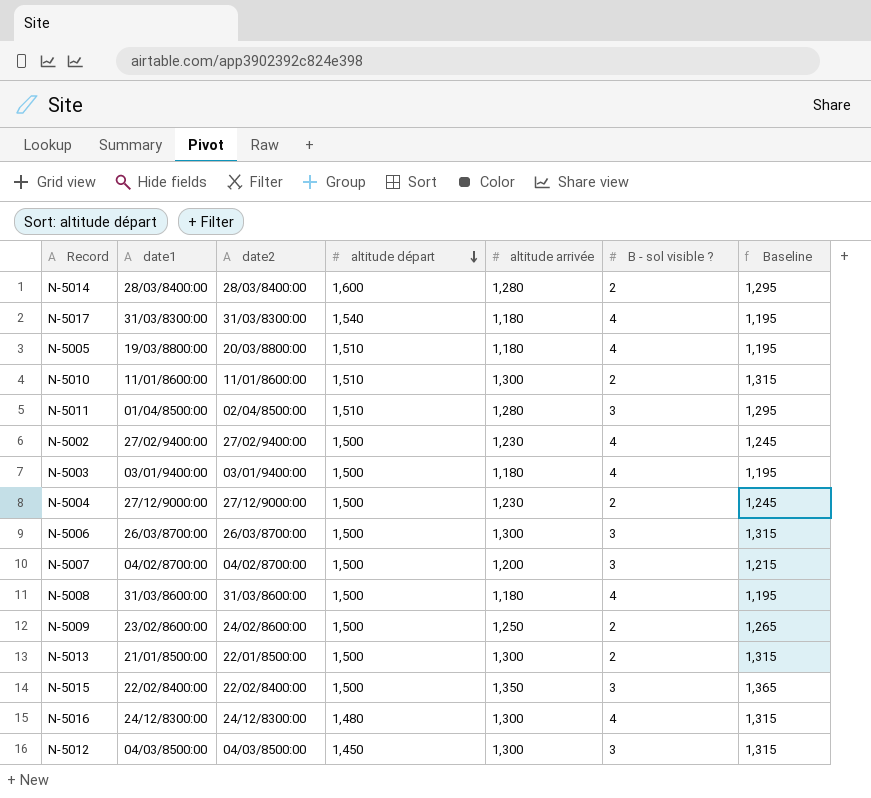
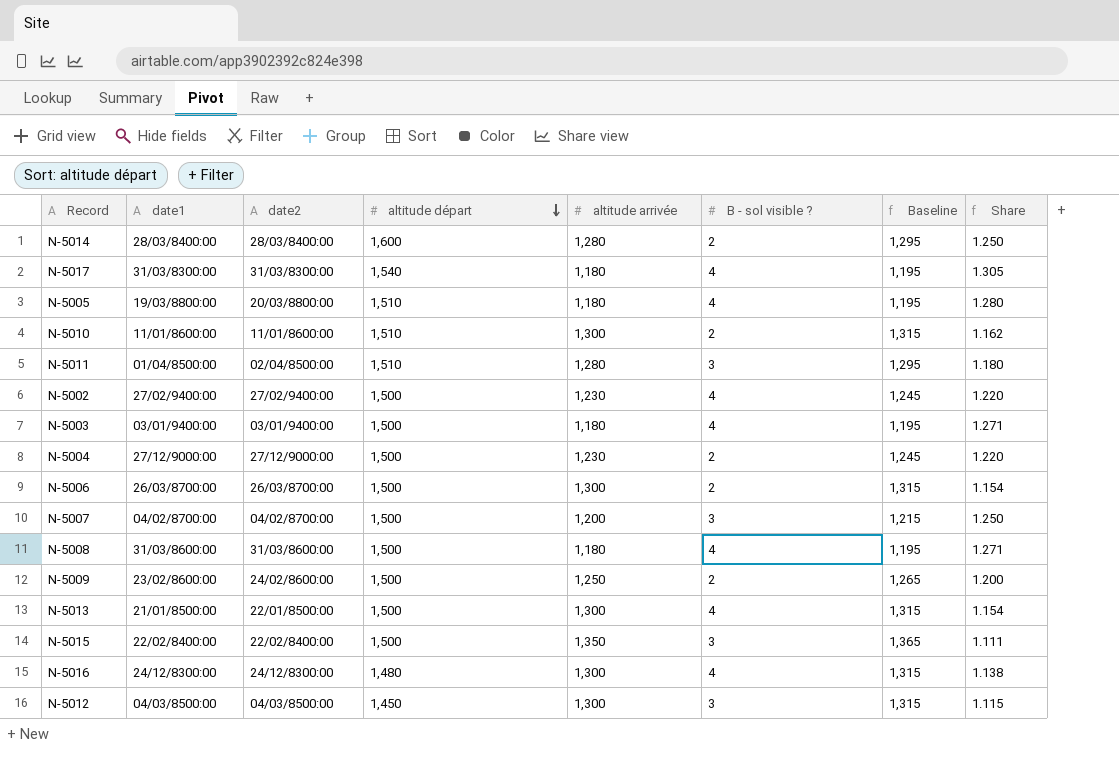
column Share | formula: none -> [altitude départ] / [altitude arrivée]
N-5006 | B - sol visible ?: 3 -> 2
N-5013 | B - sol visible ?: 2 -> 4

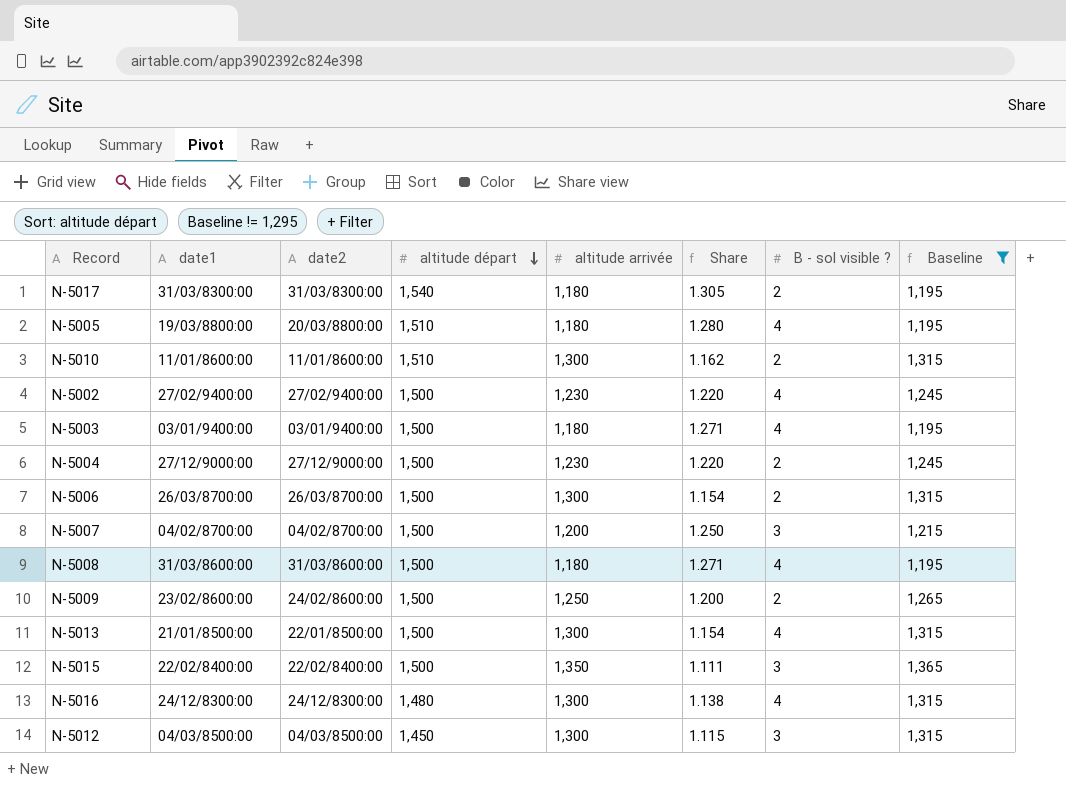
filter: none -> Baseline != 1,295
column Share | position: 8 -> 6
N-5017 | B - sol visible ?: 4 -> 2

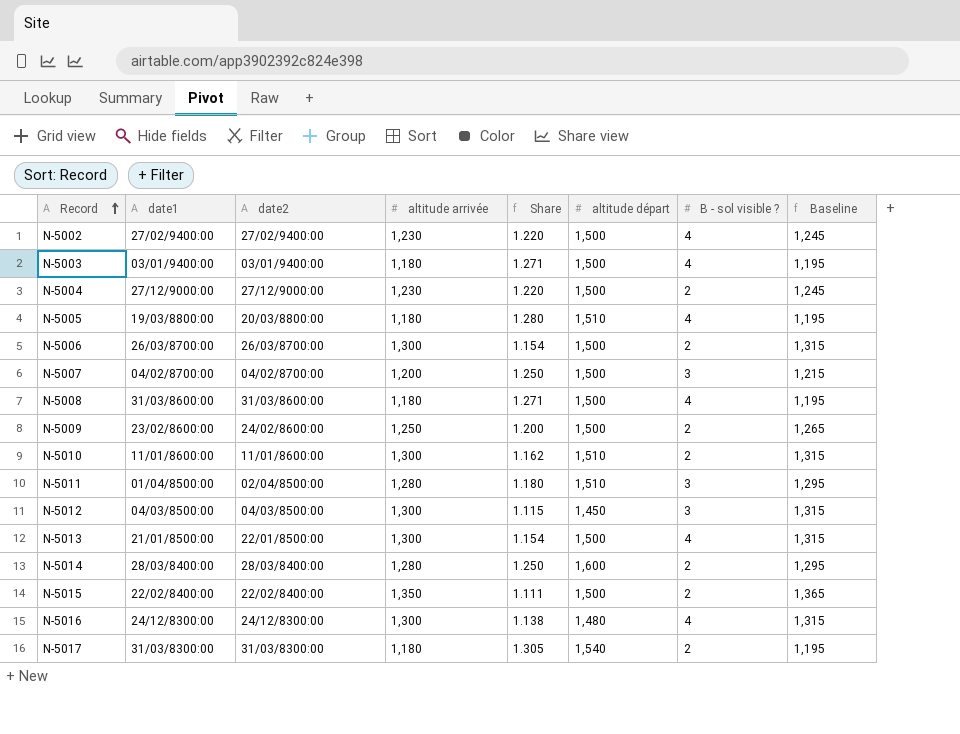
filter: Baseline != 1,295 -> none
row order: altitude départ descending -> Record ascending
column altitude départ | position: 4 -> 6
N-5015 | B - sol visible ?: 3 -> 2

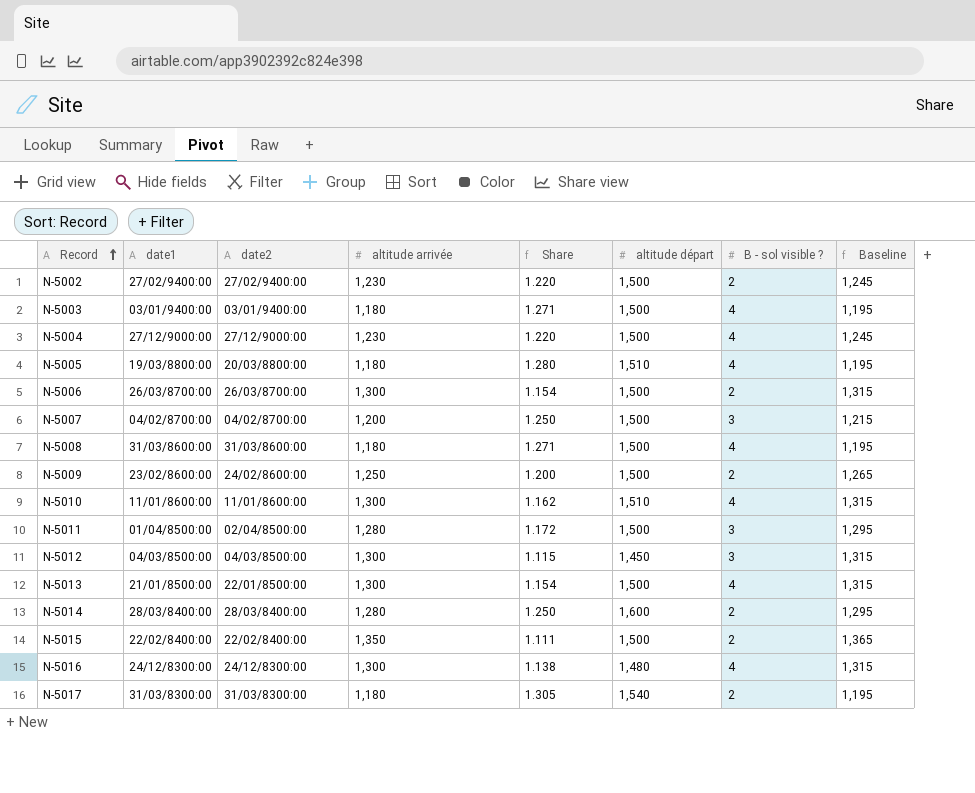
N-5002 | B - sol visible ?: 4 -> 2
N-5004 | B - sol visible ?: 2 -> 4
N-5010 | B - sol visible ?: 2 -> 4
N-5011 | Share: 1.180 -> 1.172
N-5011 | altitude départ: 1,510 -> 1,500

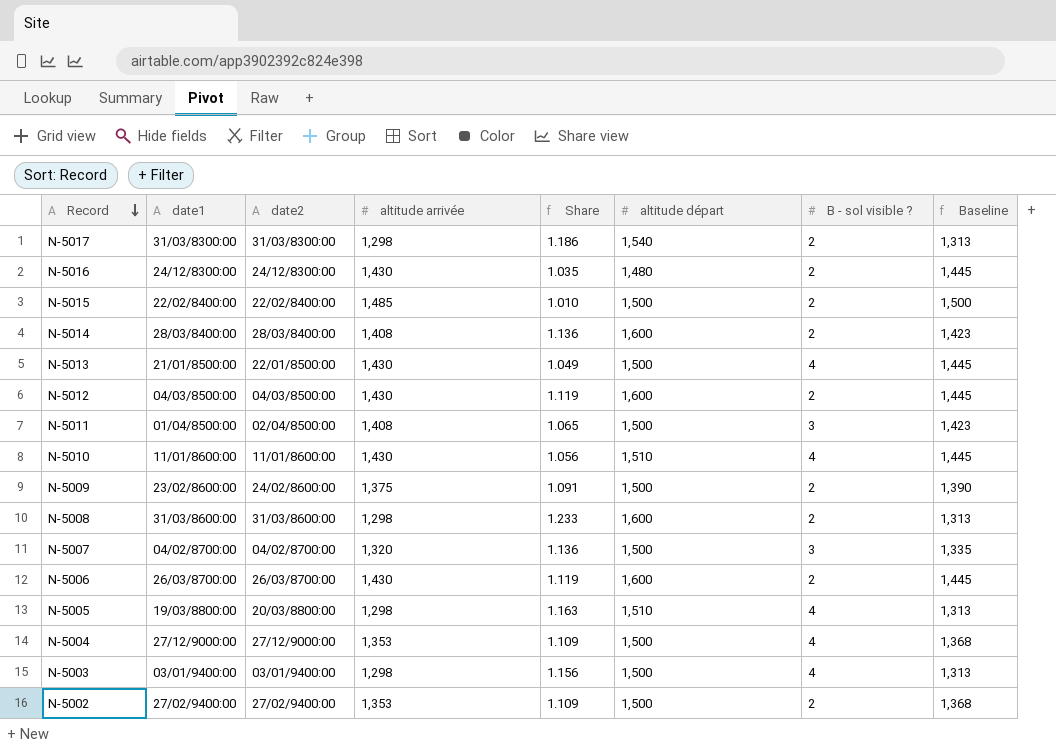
row order: Record ascending -> Record descending
N-5017 | altitude arrivée: 1,180 -> 1,298
N-5017 | Share: 1.305 -> 1.186
N-5017 | Baseline: 1,195 -> 1,313
N-5016 | altitude arrivée: 1,300 -> 1,430
N-5016 | Share: 1.138 -> 1.035
N-5016 | B - sol visible ?: 4 -> 2
N-5016 | Baseline: 1,315 -> 1,445
N-5015 | altitude arrivée: 1,350 -> 1,485
N-5015 | Share: 1.111 -> 1.010
N-5015 | Baseline: 1,365 -> 1,500
N-5014 | altitude arrivée: 1,280 -> 1,408
N-5014 | Share: 1.250 -> 1.136
N-5014 | Baseline: 1,295 -> 1,423
N-5013 | altitude arrivée: 1,300 -> 1,430
N-5013 | Share: 1.154 -> 1.049
N-5013 | Baseline: 1,315 -> 1,445
N-5012 | altitude arrivée: 1,300 -> 1,430
N-5012 | Share: 1.115 -> 1.119
N-5012 | altitude départ: 1,450 -> 1,600
N-5012 | B - sol visible ?: 3 -> 2
N-5012 | Baseline: 1,315 -> 1,445
N-5011 | altitude arrivée: 1,280 -> 1,408
N-5011 | Share: 1.172 -> 1.065
N-5011 | Baseline: 1,295 -> 1,423
N-5010 | altitude arrivée: 1,300 -> 1,430
N-5010 | Share: 1.162 -> 1.056
N-5010 | Baseline: 1,315 -> 1,445
N-5009 | altitude arrivée: 1,250 -> 1,375
N-5009 | Share: 1.200 -> 1.091
N-5009 | Baseline: 1,265 -> 1,390
N-5008 | altitude arrivée: 1,180 -> 1,298
N-5008 | Share: 1.271 -> 1.233
N-5008 | altitude départ: 1,500 -> 1,600
N-5008 | B - sol visible ?: 4 -> 2
N-5008 | Baseline: 1,195 -> 1,313
N-5007 | altitude arrivée: 1,200 -> 1,320
N-5007 | Share: 1.250 -> 1.136
N-5007 | Baseline: 1,215 -> 1,335
N-5006 | altitude arrivée: 1,300 -> 1,430
N-5006 | Share: 1.154 -> 1.119
N-5006 | altitude départ: 1,500 -> 1,600
N-5006 | Baseline: 1,315 -> 1,445
N-5005 | altitude arrivée: 1,180 -> 1,298
N-5005 | Share: 1.280 -> 1.163
N-5005 | Baseline: 1,195 -> 1,313
N-5004 | altitude arrivée: 1,230 -> 1,353
N-5004 | Share: 1.220 -> 1.109
N-5004 | Baseline: 1,245 -> 1,368
N-5003 | altitude arrivée: 1,180 -> 1,298
N-5003 | Share: 1.271 -> 1.156
N-5003 | Baseline: 1,195 -> 1,313
N-5002 | altitude arrivée: 1,230 -> 1,353
N-5002 | Share: 1.220 -> 1.109
N-5002 | Baseline: 1,245 -> 1,368

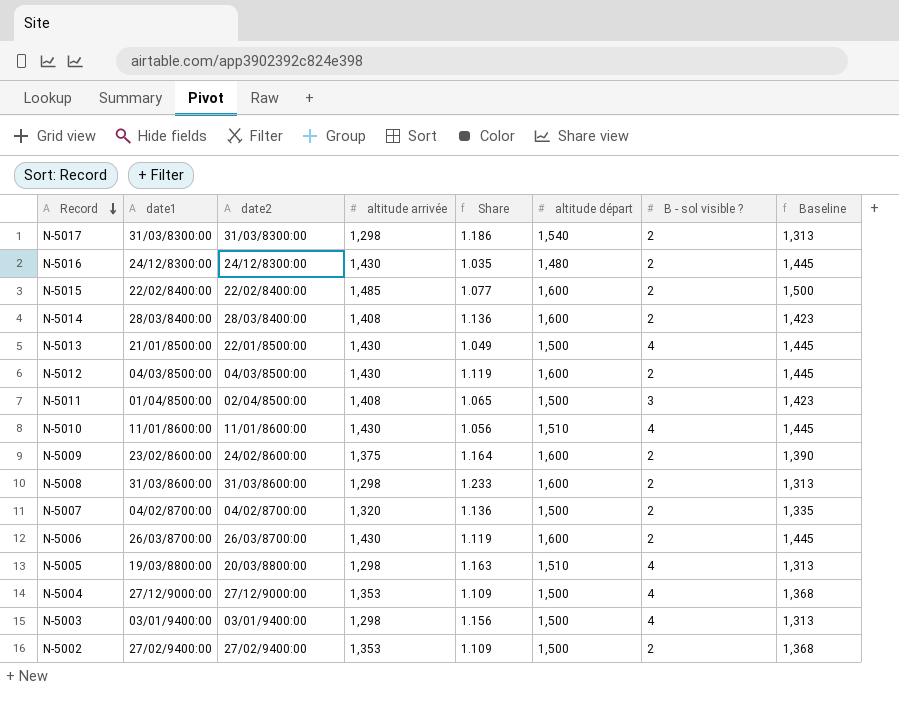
N-5015 | Share: 1.010 -> 1.077
N-5015 | altitude départ: 1,500 -> 1,600
N-5009 | Share: 1.091 -> 1.164
N-5009 | altitude départ: 1,500 -> 1,600
N-5007 | B - sol visible ?: 3 -> 2

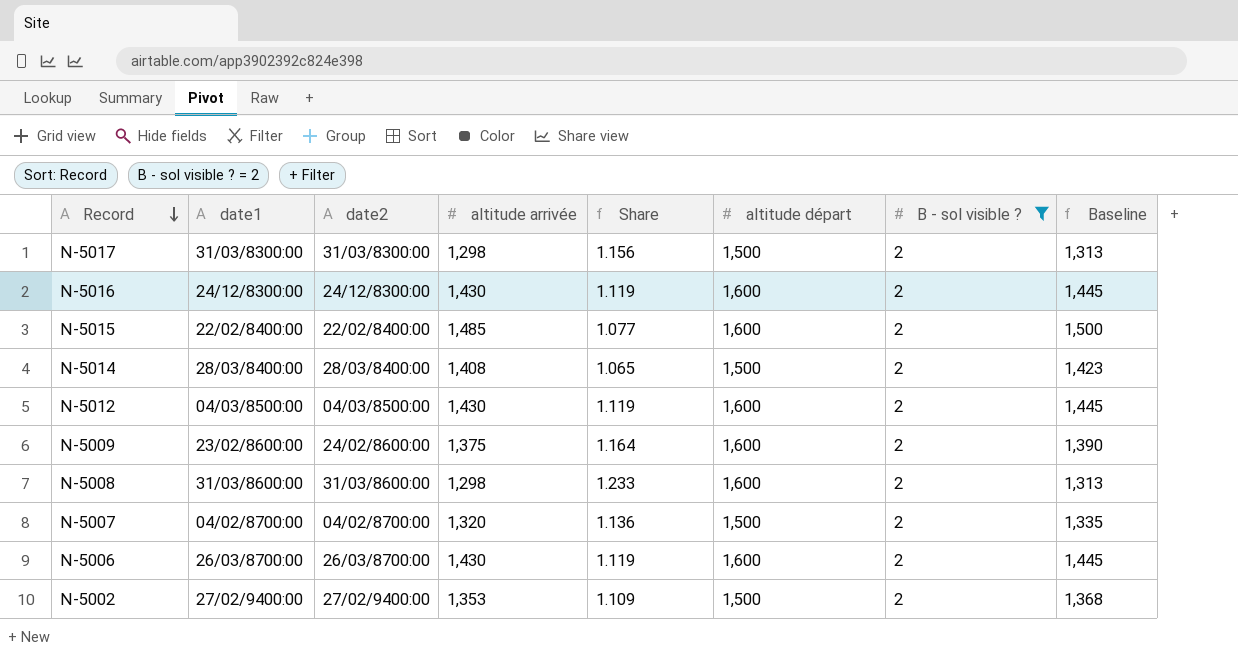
filter: none -> B - sol visible ? = 2
N-5017 | Share: 1.186 -> 1.156
N-5017 | altitude départ: 1,540 -> 1,500
N-5016 | Share: 1.035 -> 1.119
N-5016 | altitude départ: 1,480 -> 1,600
N-5014 | Share: 1.136 -> 1.065
N-5014 | altitude départ: 1,600 -> 1,500

